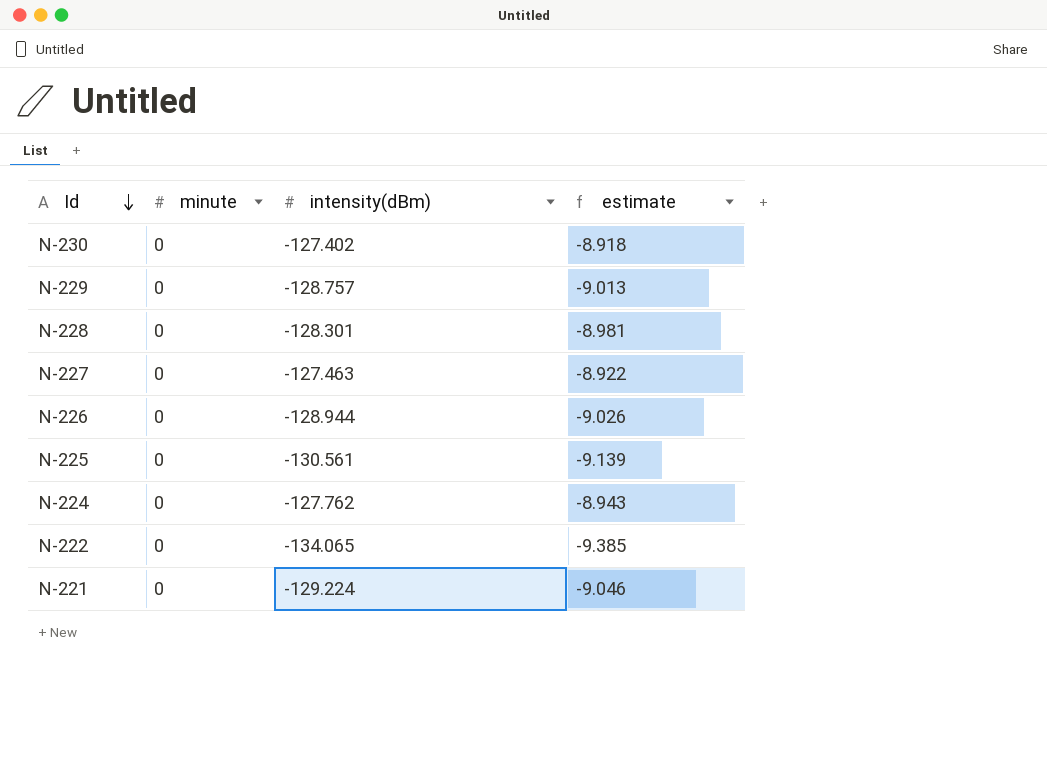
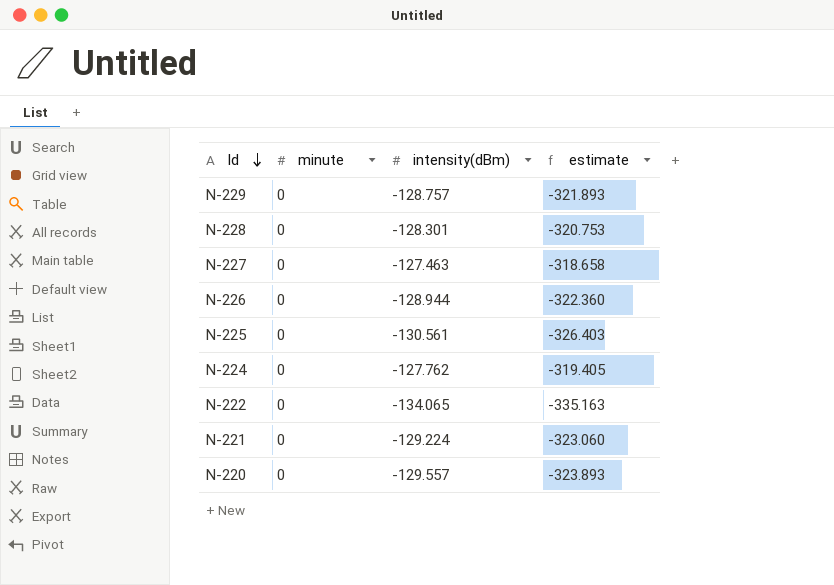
column estimate | formula: [intensity(dBm)] * 0.07 -> [intensity(dBm)] * 2.5
row N-230: 0 | -127.402 | -8.918 -> none
row N-220: none -> 0 | -129.557 | -323.893

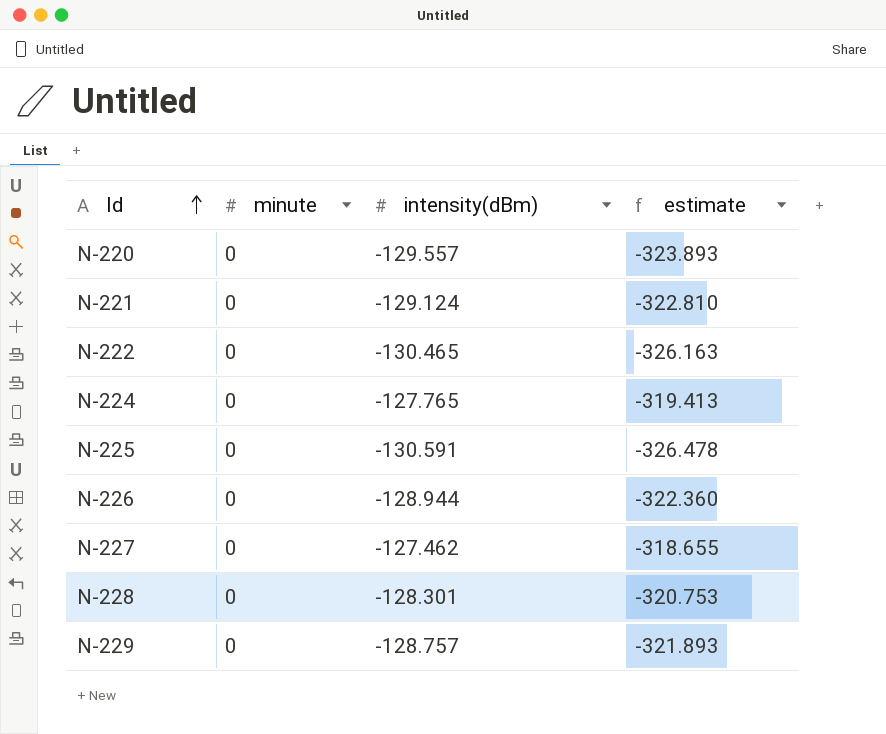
row order: Id descending -> Id ascending
N-221 | intensity(dBm): -129.224 -> -129.124
N-221 | estimate: -323.060 -> -322.810
N-222 | intensity(dBm): -134.065 -> -130.465
N-222 | estimate: -335.163 -> -326.163
N-224 | intensity(dBm): -127.762 -> -127.765
N-224 | estimate: -319.405 -> -319.413
N-225 | intensity(dBm): -130.561 -> -130.591
N-225 | estimate: -326.403 -> -326.478
N-227 | intensity(dBm): -127.463 -> -127.462
N-227 | estimate: -318.658 -> -318.655

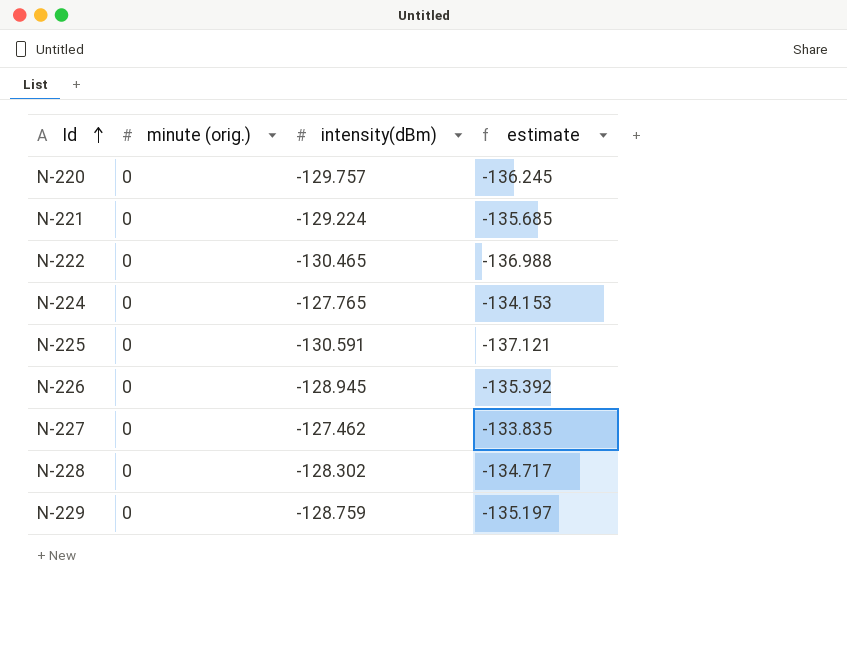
column name: minute -> minute (orig.)
column estimate | formula: [intensity(dBm)] * 2.5 -> [intensity(dBm)] * 1.05
N-220 | intensity(dBm): -129.557 -> -129.757
N-221 | intensity(dBm): -129.124 -> -129.224
N-226 | intensity(dBm): -128.944 -> -128.945
N-228 | intensity(dBm): -128.301 -> -128.302
N-229 | intensity(dBm): -128.757 -> -128.759

